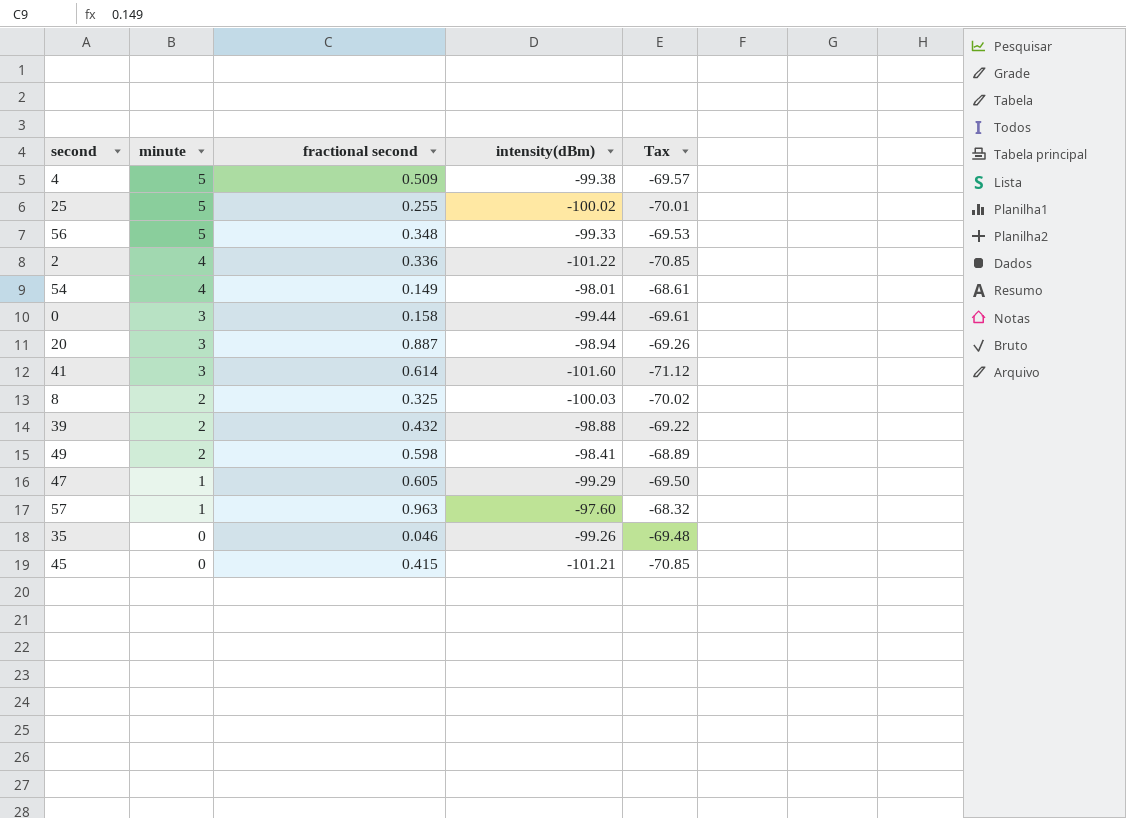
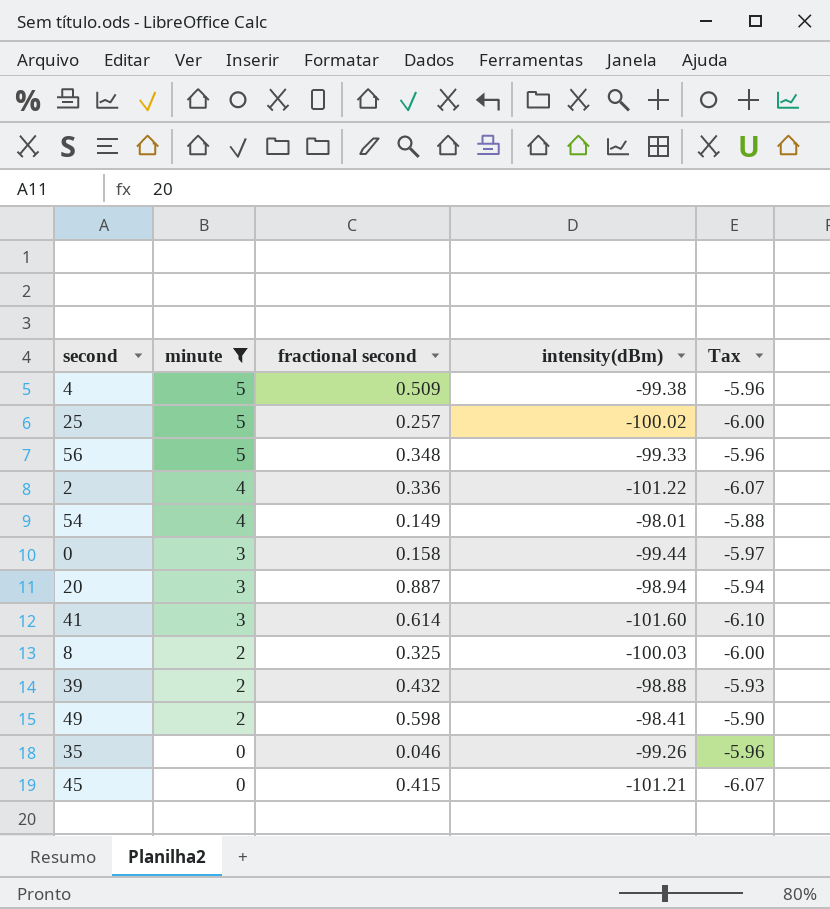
filter: none -> minute != 1
column Tax | formula: [intensity(dBm)] * 0.7 -> [intensity(dBm)] * 0.06
25 | fractional second: 0.255 -> 0.257

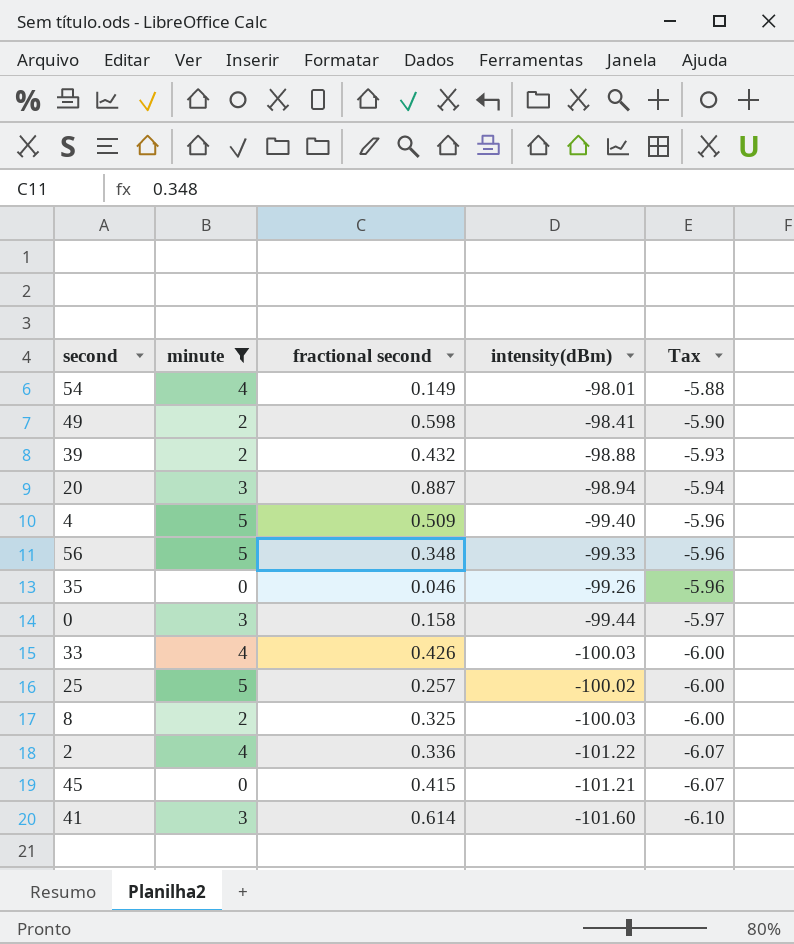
row order: minute descending -> Tax descending
4 | intensity(dBm): -99.38 -> -99.40
row 33: none -> 4 | 0.426 | -100.03 | -6.00

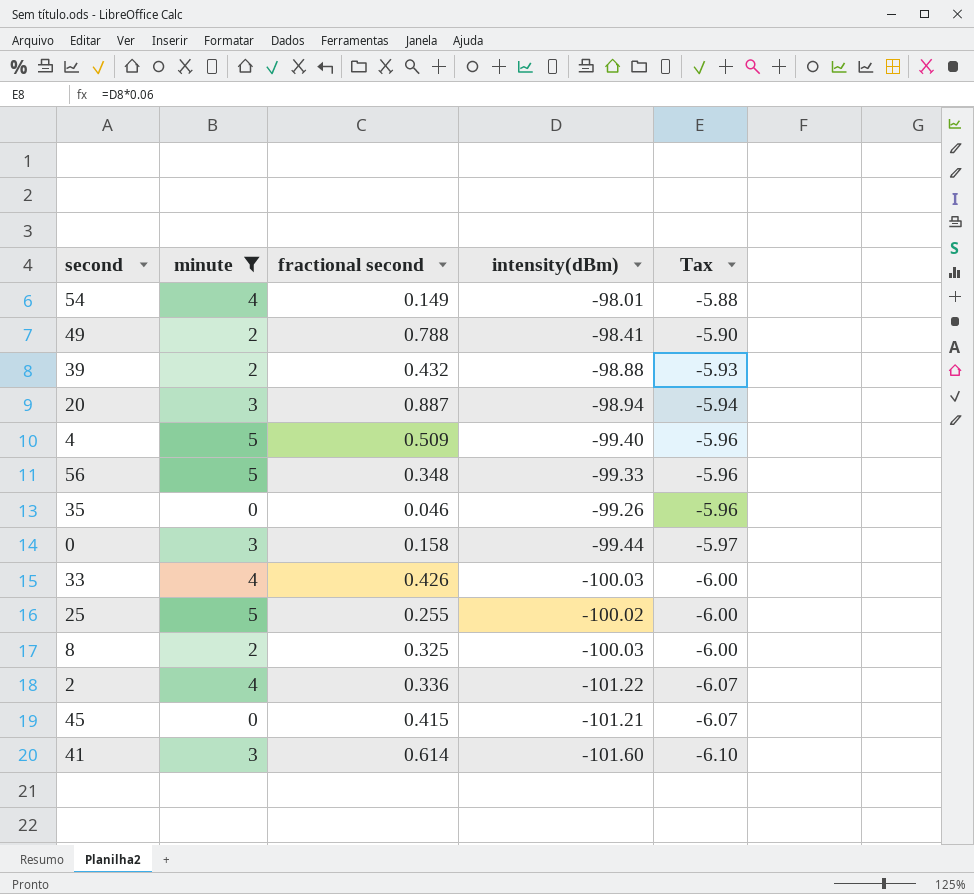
49 | fractional second: 0.598 -> 0.788
25 | fractional second: 0.257 -> 0.255

